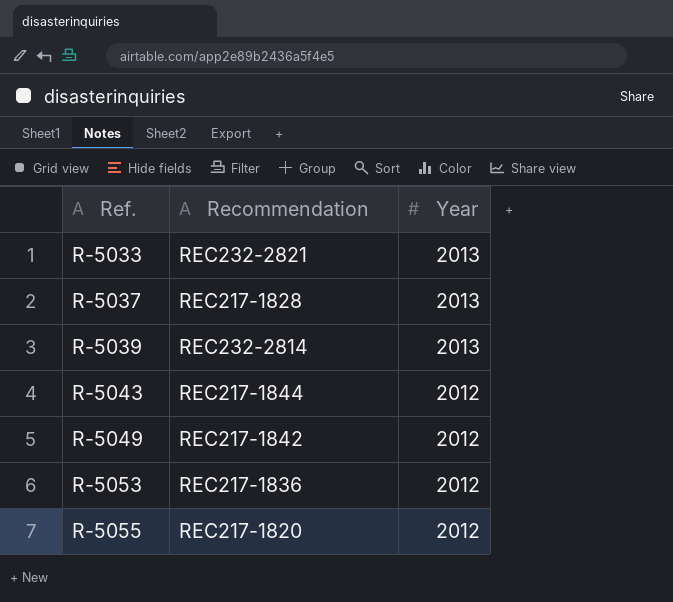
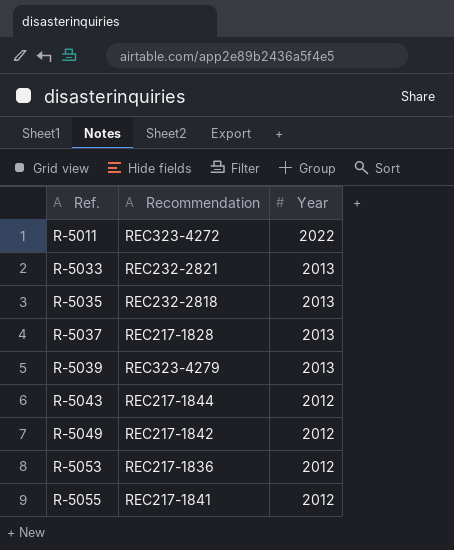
row R-5011: none -> REC323-4272 | 2022
row R-5035: none -> REC232-2818 | 2013
R-5039 | Recommendation: REC232-2814 -> REC323-4279
R-5055 | Recommendation: REC217-1820 -> REC217-1841

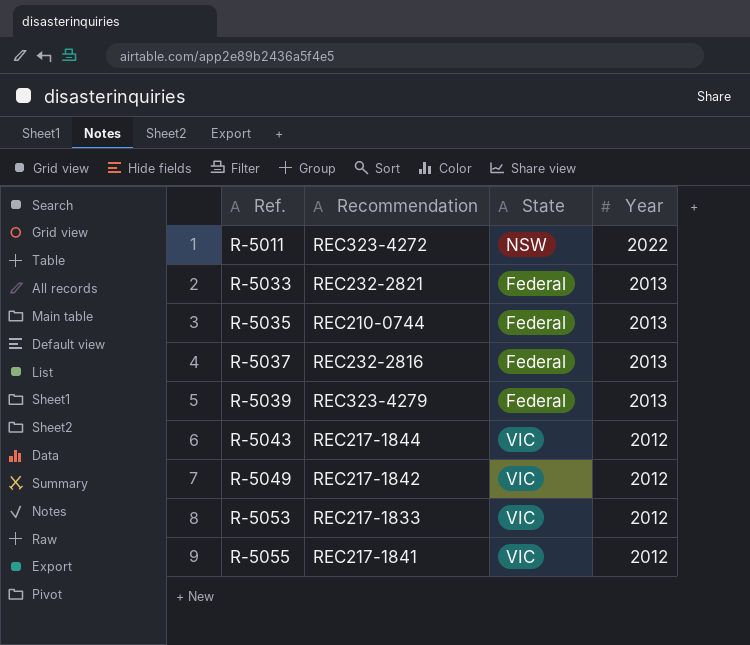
column State | position: none -> 3
R-5035 | Recommendation: REC232-2818 -> REC210-0744
R-5037 | Recommendation: REC217-1828 -> REC232-2816
R-5053 | Recommendation: REC217-1836 -> REC217-1833

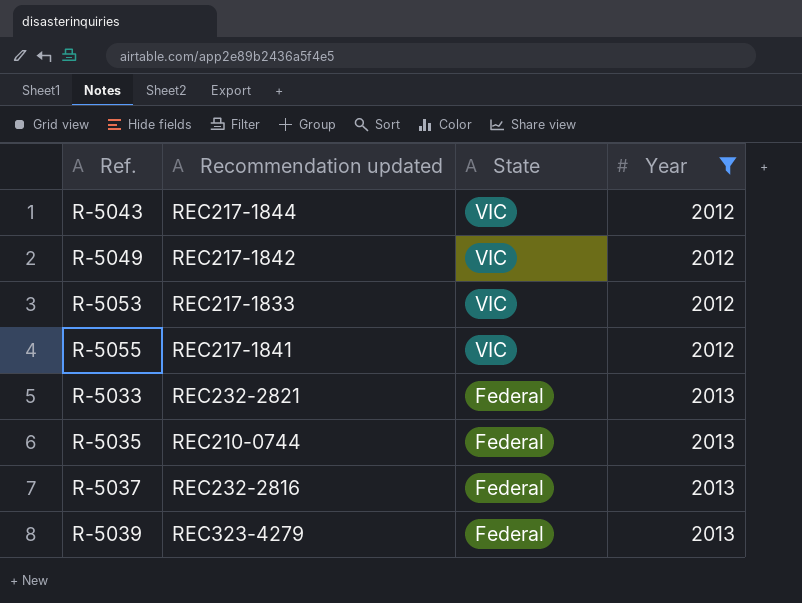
filter: none -> Year != 2022
row order: Ref. ascending -> State descending
column name: Recommendation -> Recommendation updated

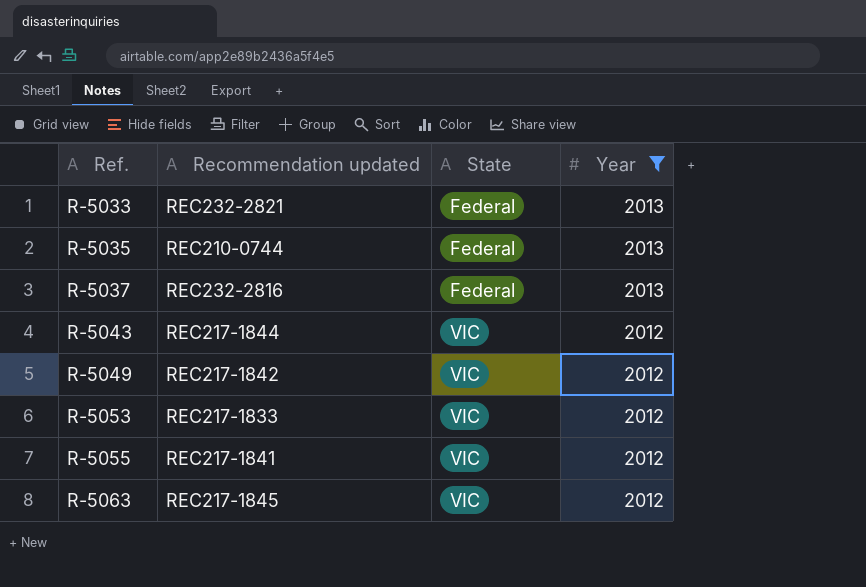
row order: State descending -> Ref. ascending
row R-5039: REC323-4279 | Federal | 2013 -> none
row R-5063: none -> REC217-1845 | VIC | 2012

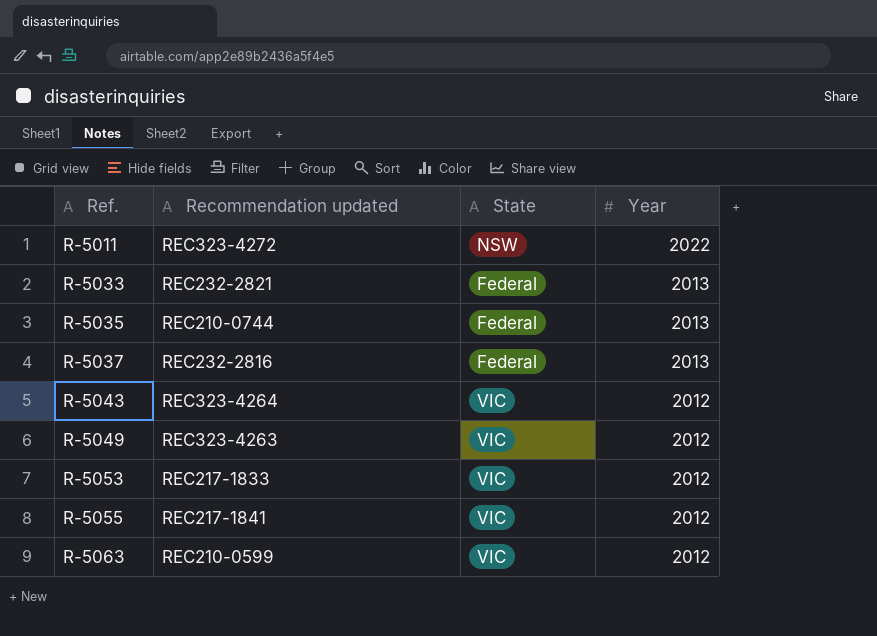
filter: Year != 2022 -> none
R-5043 | Recommendation updated: REC217-1844 -> REC323-4264
R-5049 | Recommendation updated: REC217-1842 -> REC323-4263
R-5063 | Recommendation updated: REC217-1845 -> REC210-0599

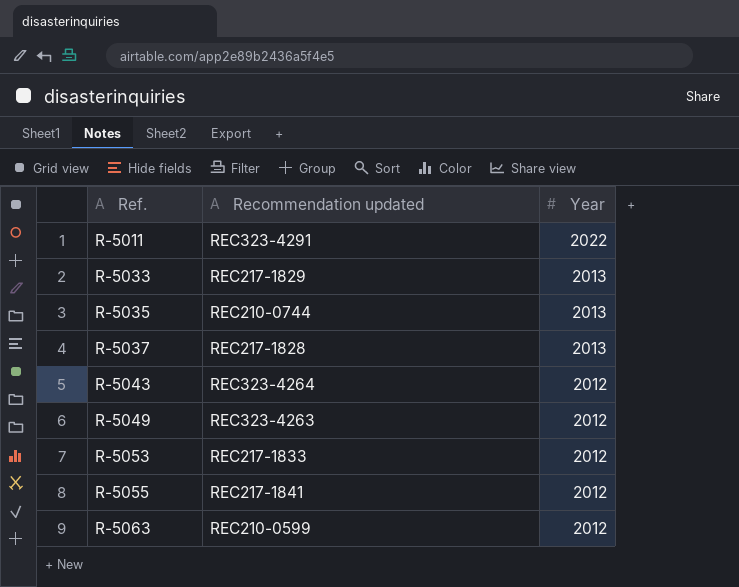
column State | position: 3 -> none
R-5011 | Recommendation updated: REC323-4272 -> REC323-4291
R-5033 | Recommendation updated: REC232-2821 -> REC217-1829
R-5037 | Recommendation updated: REC232-2816 -> REC217-1828

